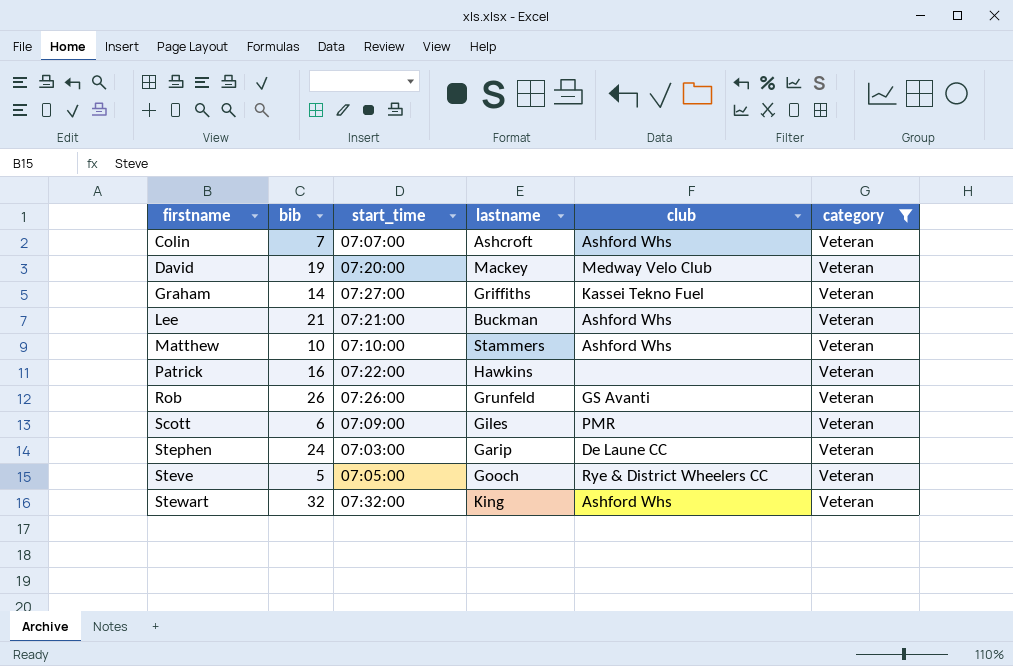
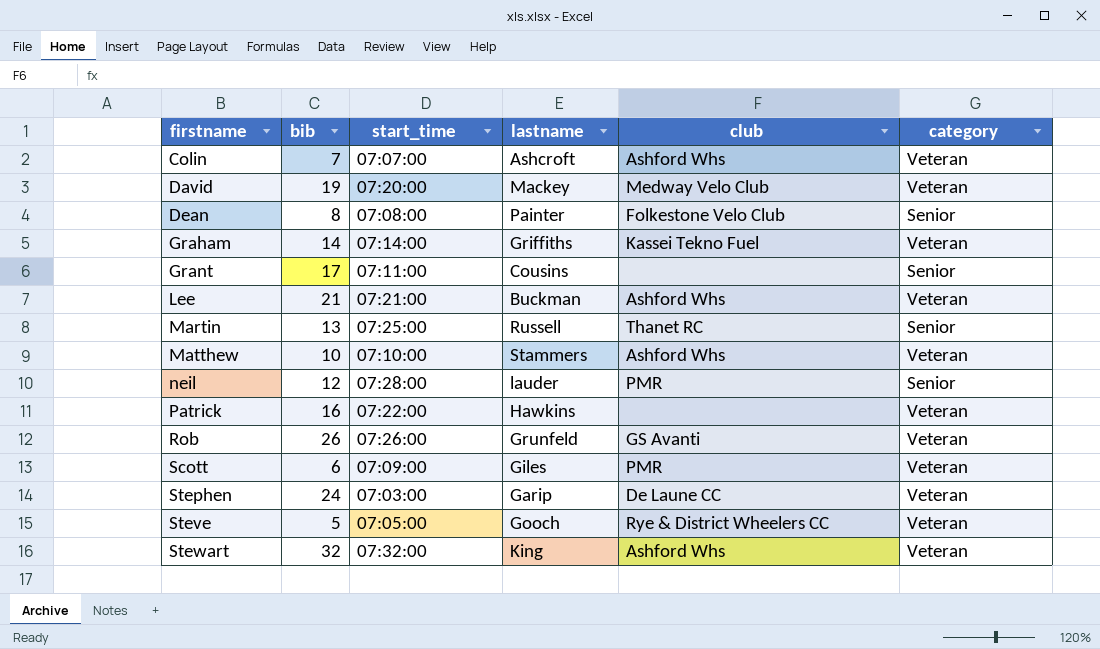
filter: category = Veteran -> none
Graham | start_time: 07:27:00 -> 07:14:00

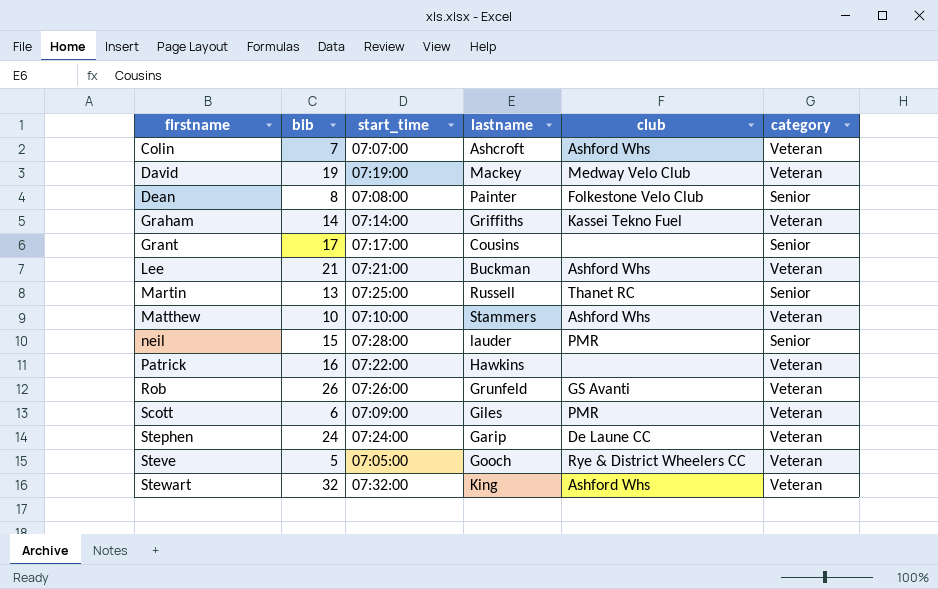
David | start_time: 07:20:00 -> 07:19:00
Grant | start_time: 07:11:00 -> 07:17:00
neil | bib: 12 -> 15
Stephen | start_time: 07:03:00 -> 07:24:00

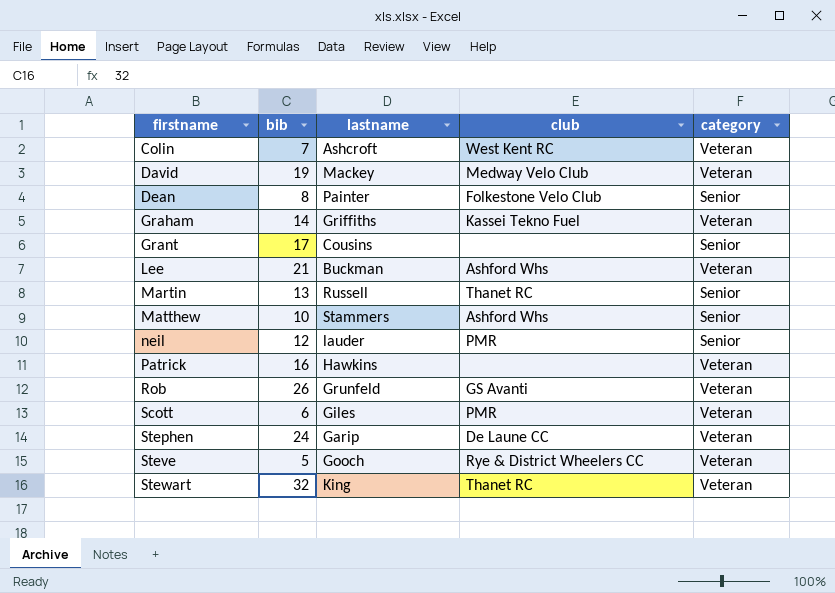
column start_time | position: 3 -> none
Colin | club: Ashford Whs -> West Kent RC
Matthew | category: Veteran -> Senior
neil | bib: 15 -> 12
Stewart | club: Ashford Whs -> Thanet RC

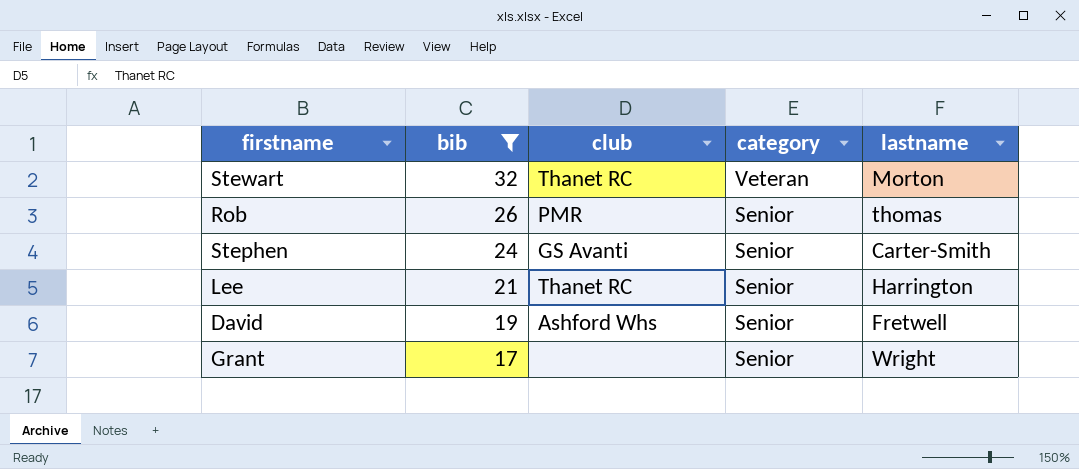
filter: none -> bib >= 17
row order: firstname ascending -> bib descending
column lastname | position: 3 -> 5
Stewart | lastname: King -> Morton
Rob | club: GS Avanti -> PMR
Rob | category: Veteran -> Senior
Rob | lastname: Grunfeld -> thomas
Stephen | club: De Laune CC -> GS Avanti
Stephen | category: Veteran -> Senior
Stephen | lastname: Garip -> Carter-Smith
Lee | club: Ashford Whs -> Thanet RC
Lee | category: Veteran -> Senior
Lee | lastname: Buckman -> Harrington
David | club: Medway Velo Club -> Ashford Whs
David | category: Veteran -> Senior
David | lastname: Mackey -> Fretwell
Grant | lastname: Cousins -> Wright

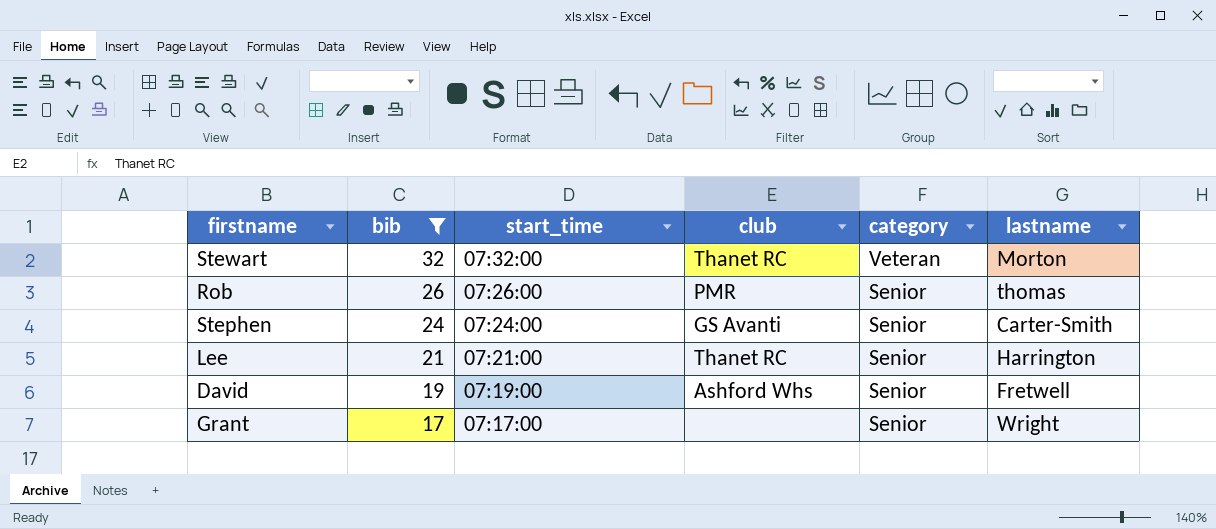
column start_time | position: none -> 3

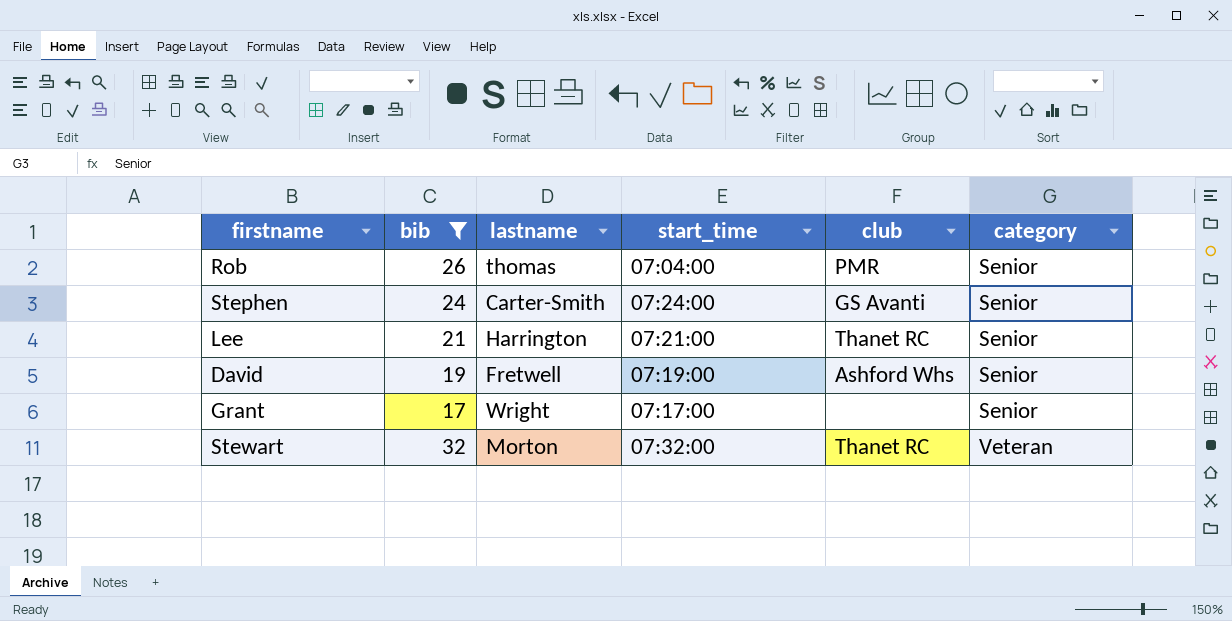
row order: bib descending -> category ascending
column lastname | position: 6 -> 3
Rob | start_time: 07:26:00 -> 07:04:00

